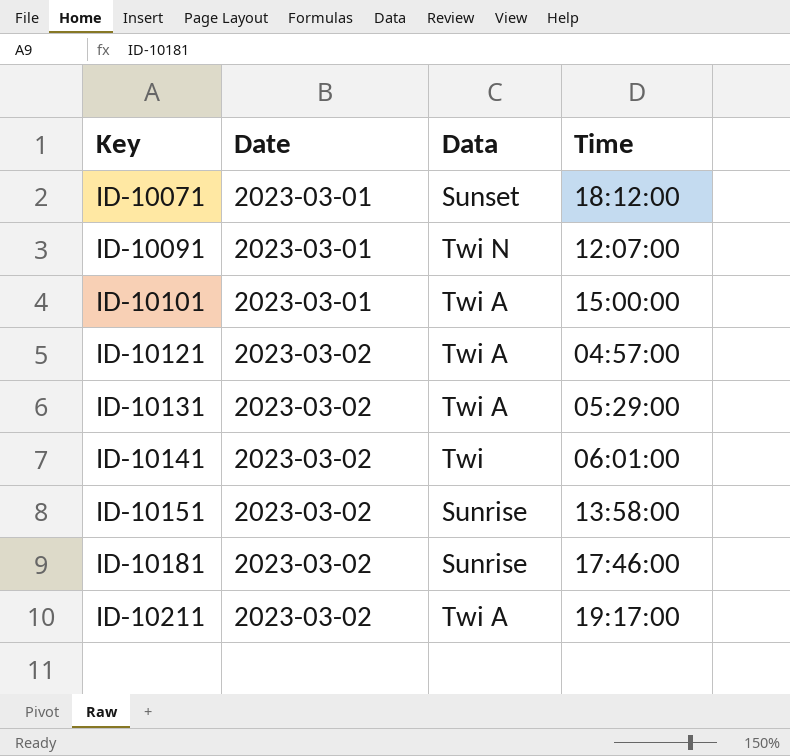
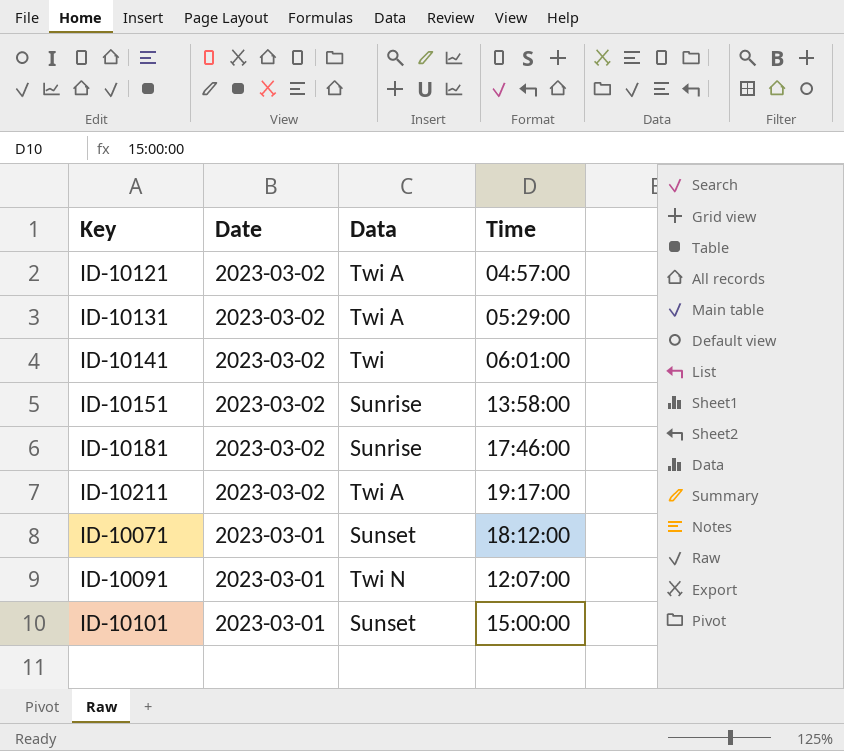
row order: Key ascending -> Date descending
ID-10101 | Data: Twi A -> Sunset

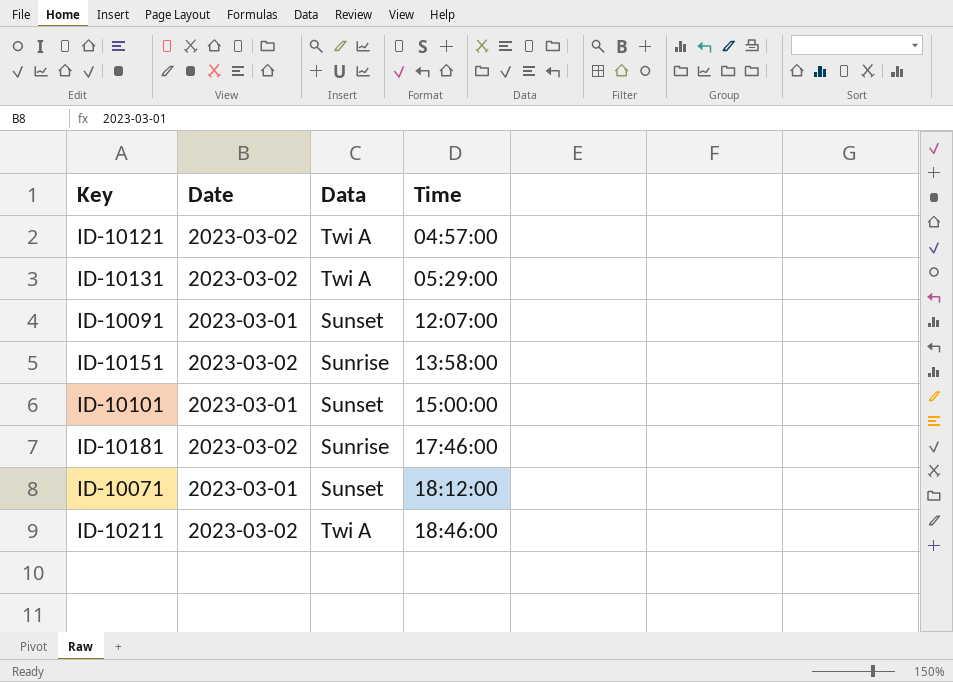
row order: Date descending -> Time ascending
row ID-10141: 2023-03-02 | Twi | 06:01:00 -> none
ID-10091 | Data: Twi N -> Sunset
ID-10211 | Time: 19:17:00 -> 18:46:00

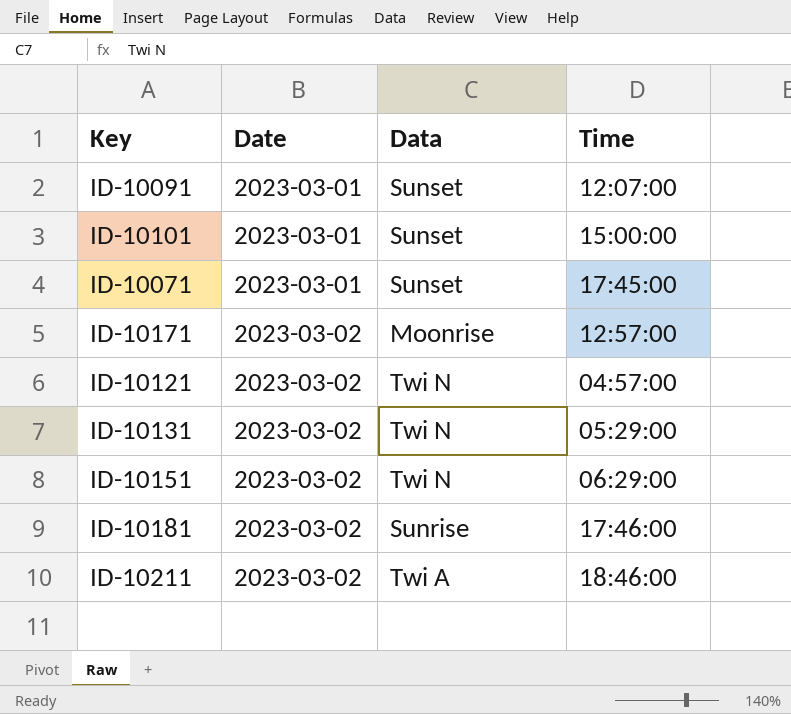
row order: Time ascending -> Date ascending
ID-10071 | Time: 18:12:00 -> 17:45:00
row ID-10171: none -> 2023-03-02 | Moonrise | 12:57:00
ID-10121 | Data: Twi A -> Twi N
ID-10131 | Data: Twi A -> Twi N
ID-10151 | Data: Sunrise -> Twi N
ID-10151 | Time: 13:58:00 -> 06:29:00

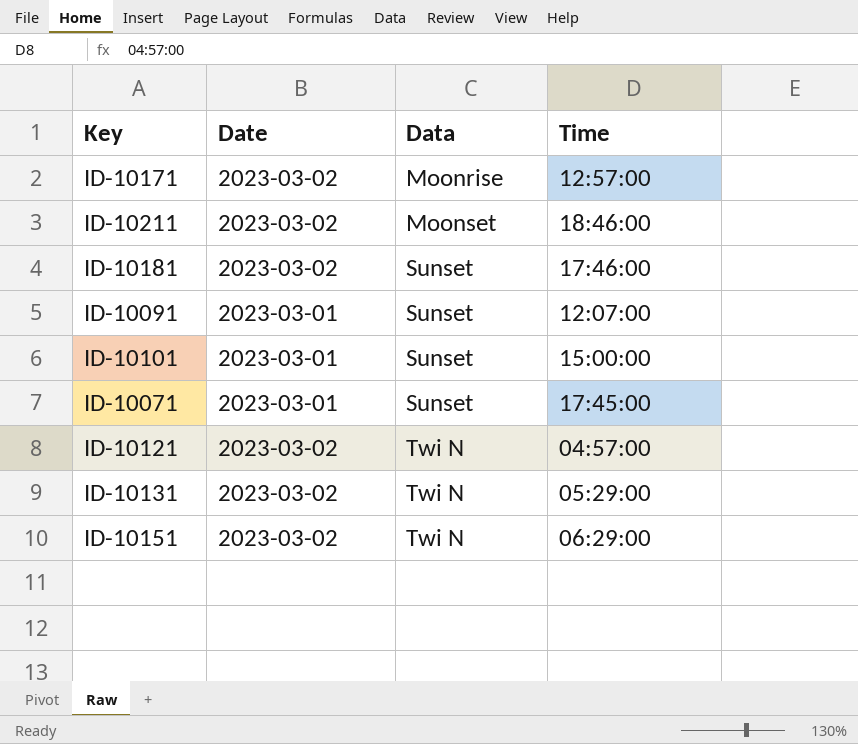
row order: Date ascending -> Data ascending
ID-10211 | Data: Twi A -> Moonset
ID-10181 | Data: Sunrise -> Sunset

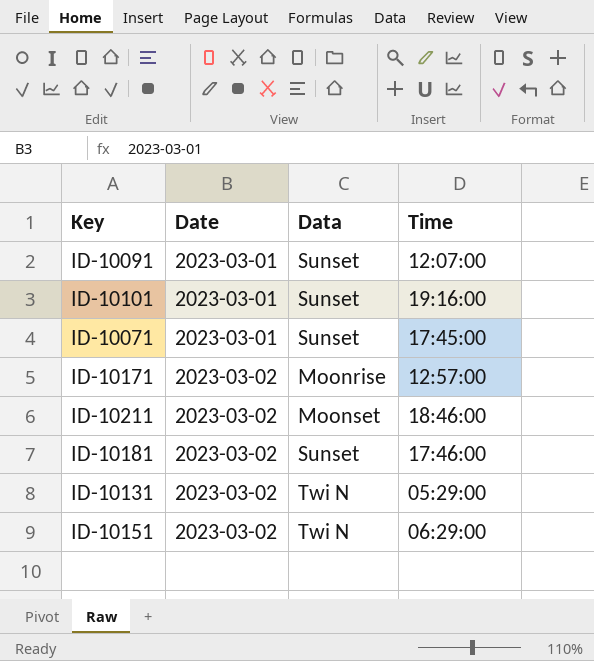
row order: Data ascending -> Date ascending
row ID-10121: 2023-03-02 | Twi N | 04:57:00 -> none
ID-10101 | Time: 15:00:00 -> 19:16:00

